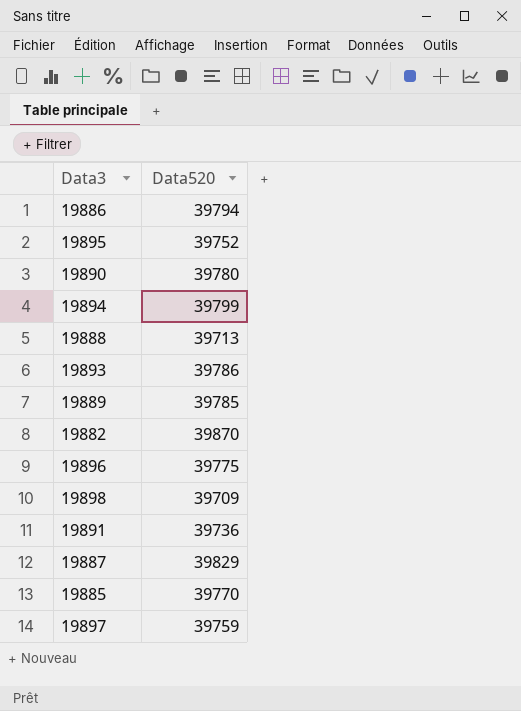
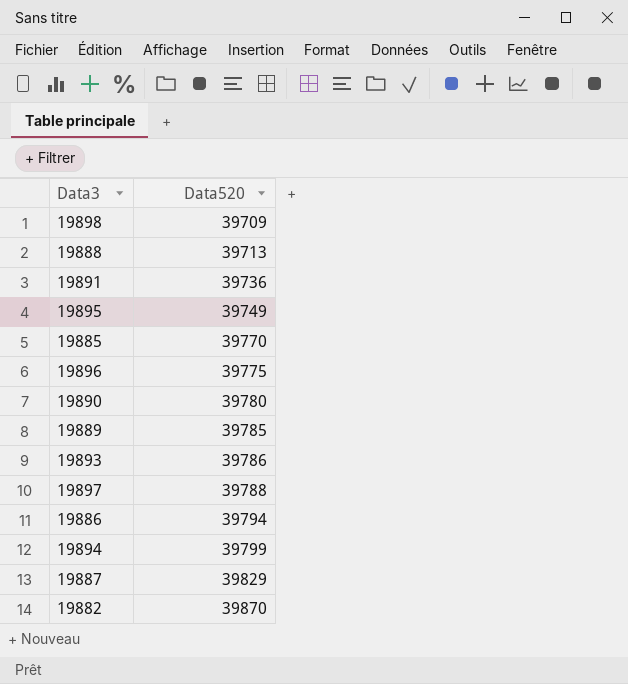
row order: none -> Data520 ascending
19895 | Data520: 39752 -> 39749
19897 | Data520: 39759 -> 39788

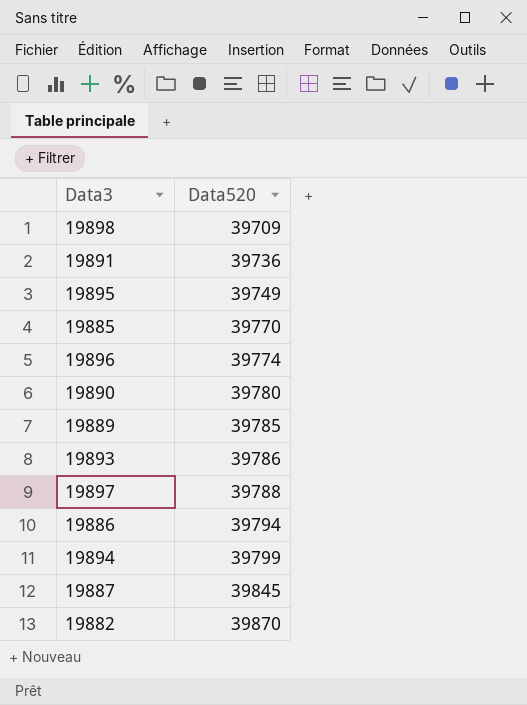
row 19888: 39713 -> none
19896 | Data520: 39775 -> 39774
19887 | Data520: 39829 -> 39845

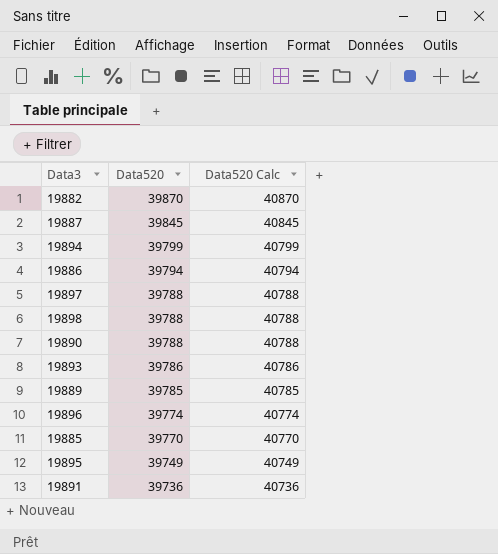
row order: Data520 ascending -> Data520 descending
column Data520 Calc | formula: none -> [Data520] + 1000
19898 | Data520: 39709 -> 39788
19890 | Data520: 39780 -> 39788

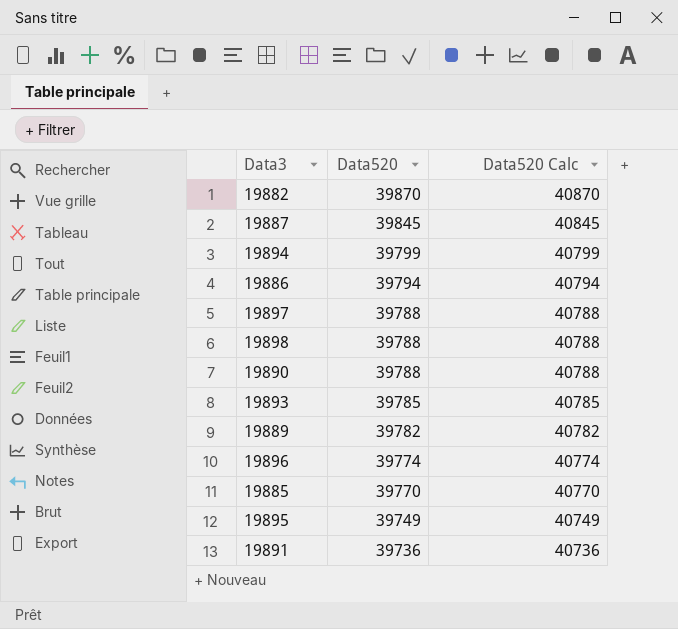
19893 | Data520: 39786 -> 39785
19893 | Data520 Calc: 40786 -> 40785
19889 | Data520: 39785 -> 39782
19889 | Data520 Calc: 40785 -> 40782

